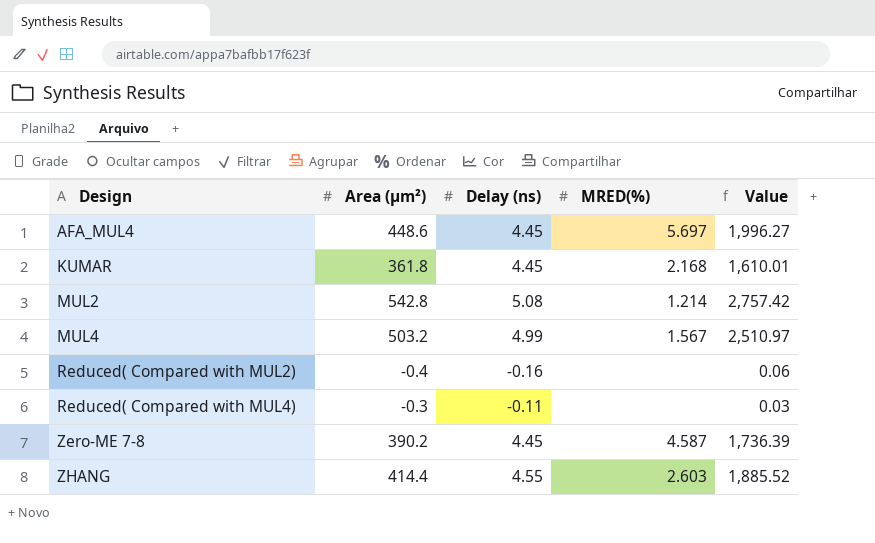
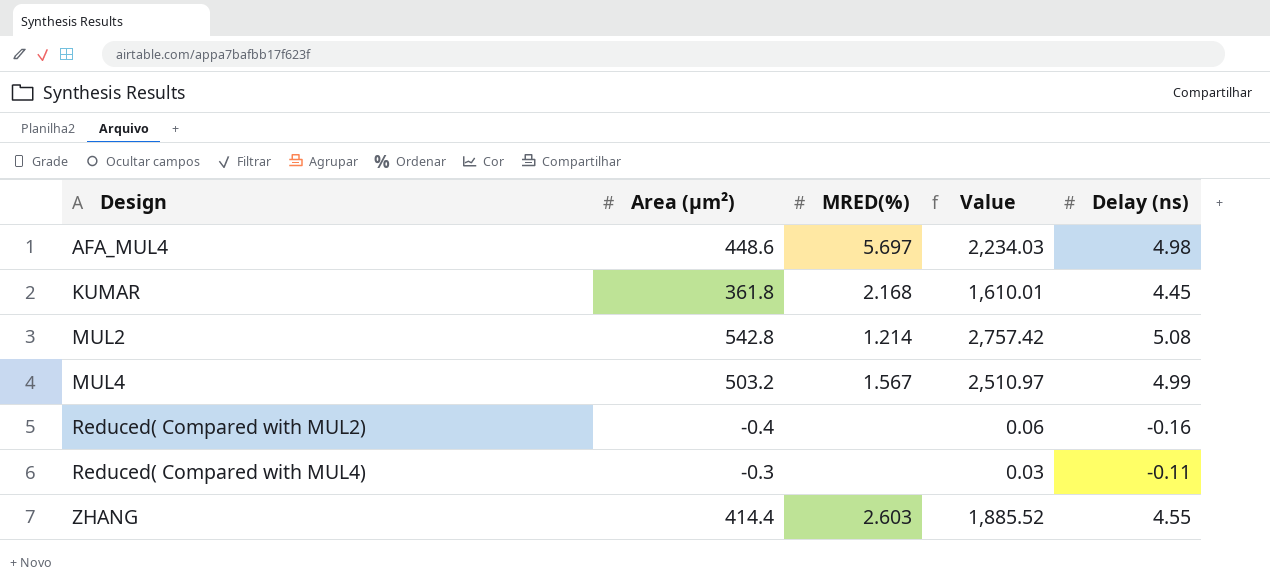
column Delay (ns) | position: 3 -> 5
row Zero-ME 7-8: 390.2 | 4.45 | 4.587 | 1,736.39 -> none
AFA_MUL4 | Value: 1,996.27 -> 2,234.03
AFA_MUL4 | Delay (ns): 4.45 -> 4.98

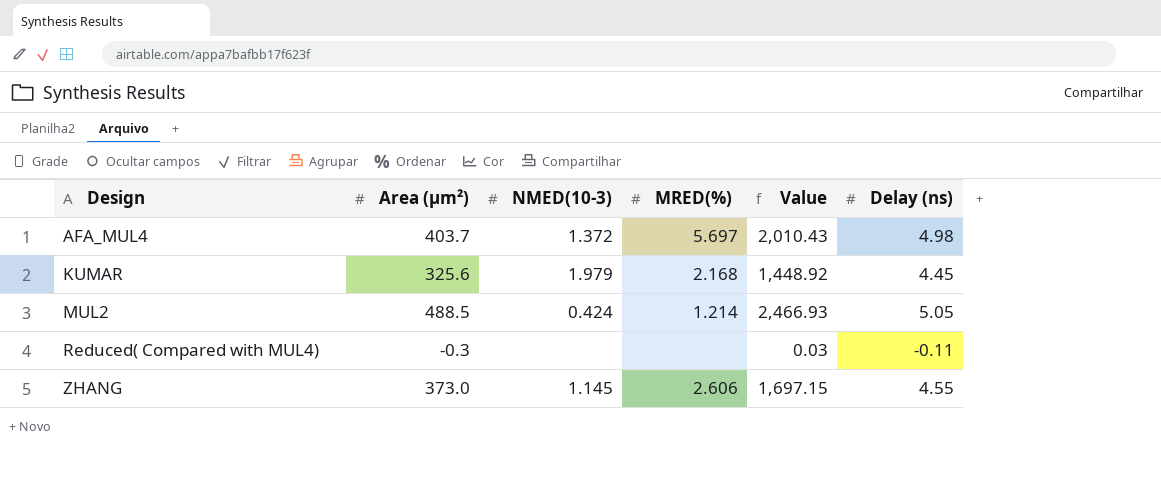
column NMED(10-3) | position: none -> 3
row MUL4: 503.2 | 1.567 | 2,510.97 | 4.99 -> none
row Reduced( Compared with MUL2): -0.4 | none | 0.06 | -0.16 -> none
AFA_MUL4 | Area (μm²): 448.6 -> 403.7
AFA_MUL4 | Value: 2,234.03 -> 2,010.43
KUMAR | Area (μm²): 361.8 -> 325.6
KUMAR | Value: 1,610.01 -> 1,448.92
MUL2 | Area (μm²): 542.8 -> 488.5
MUL2 | Value: 2,757.42 -> 2,466.93
MUL2 | Delay (ns): 5.08 -> 5.05
ZHANG | Area (μm²): 414.4 -> 373.0
ZHANG | MRED(%): 2.603 -> 2.606
ZHANG | Value: 1,885.52 -> 1,697.15

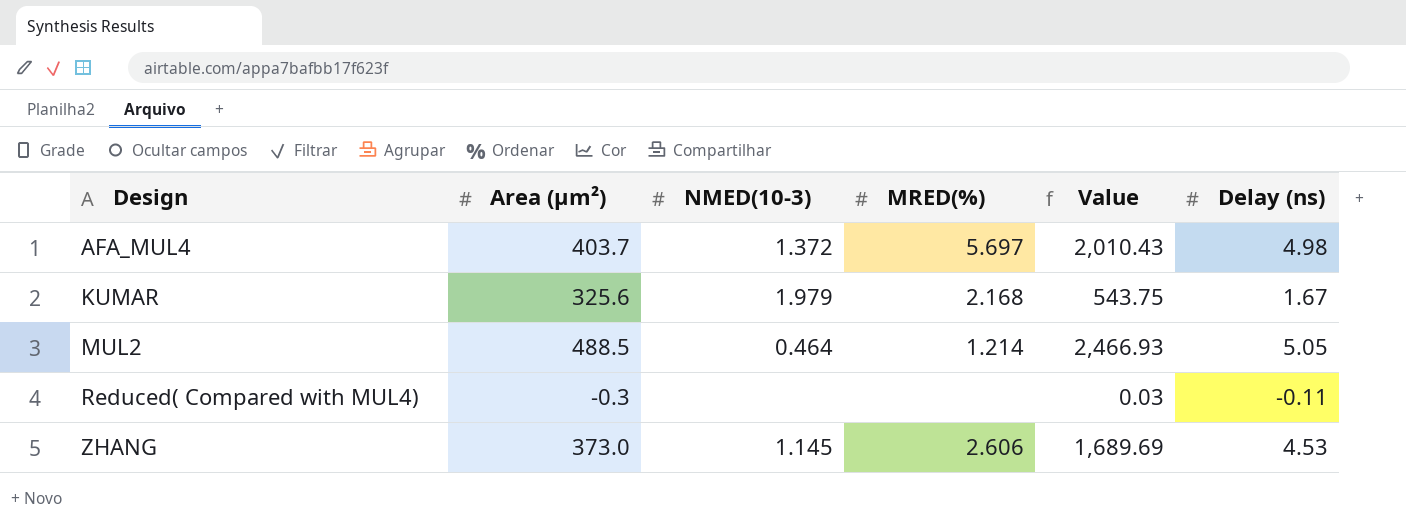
KUMAR | Value: 1,448.92 -> 543.75
KUMAR | Delay (ns): 4.45 -> 1.67
MUL2 | NMED(10-3): 0.424 -> 0.464
ZHANG | Value: 1,697.15 -> 1,689.69
ZHANG | Delay (ns): 4.55 -> 4.53

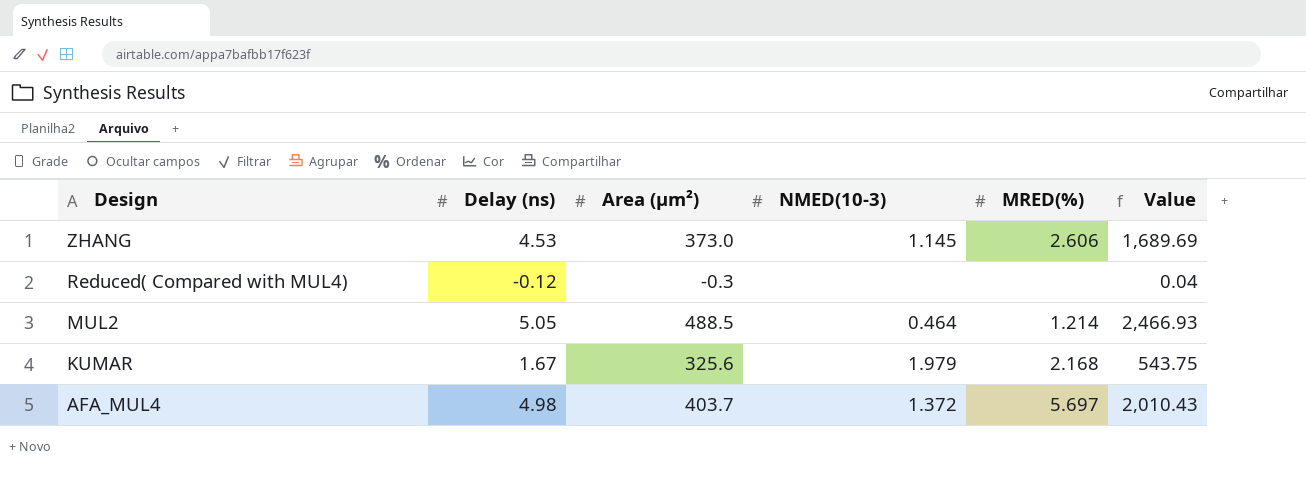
row order: Design ascending -> Design descending
column Delay (ns) | position: 6 -> 2
Reduced( Compared with MUL4) | Delay (ns): -0.11 -> -0.12
Reduced( Compared with MUL4) | Value: 0.03 -> 0.04

